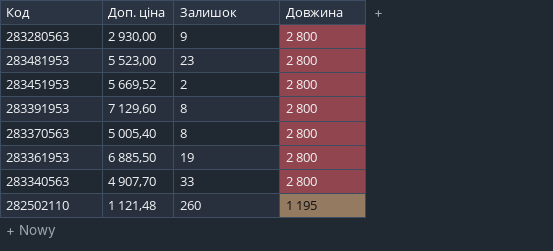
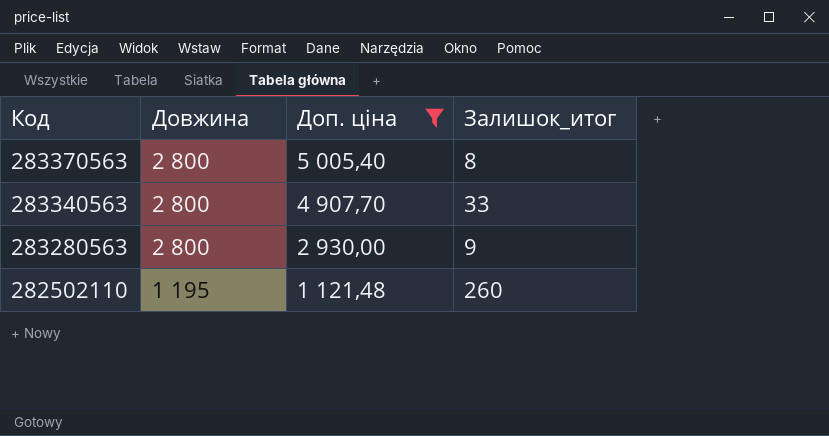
filter: none -> Доп. ціна <= 5 005,40
row order: Довжина descending -> Код descending
column Довжина | position: 4 -> 2
column name: Залишок -> Залишок_итог

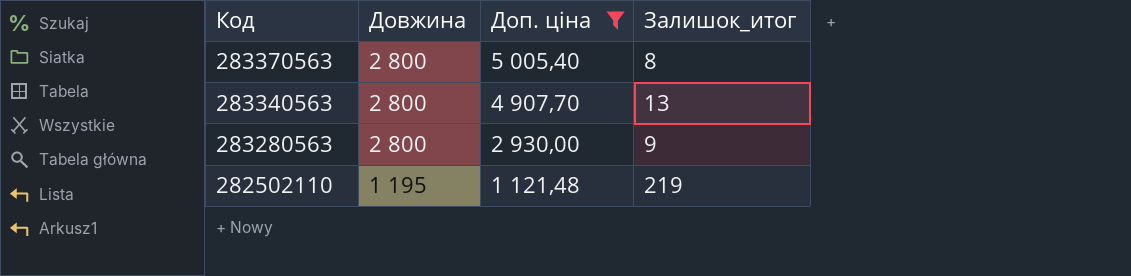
283340563 | Залишок_итог: 33 -> 13
282502110 | Залишок_итог: 260 -> 219

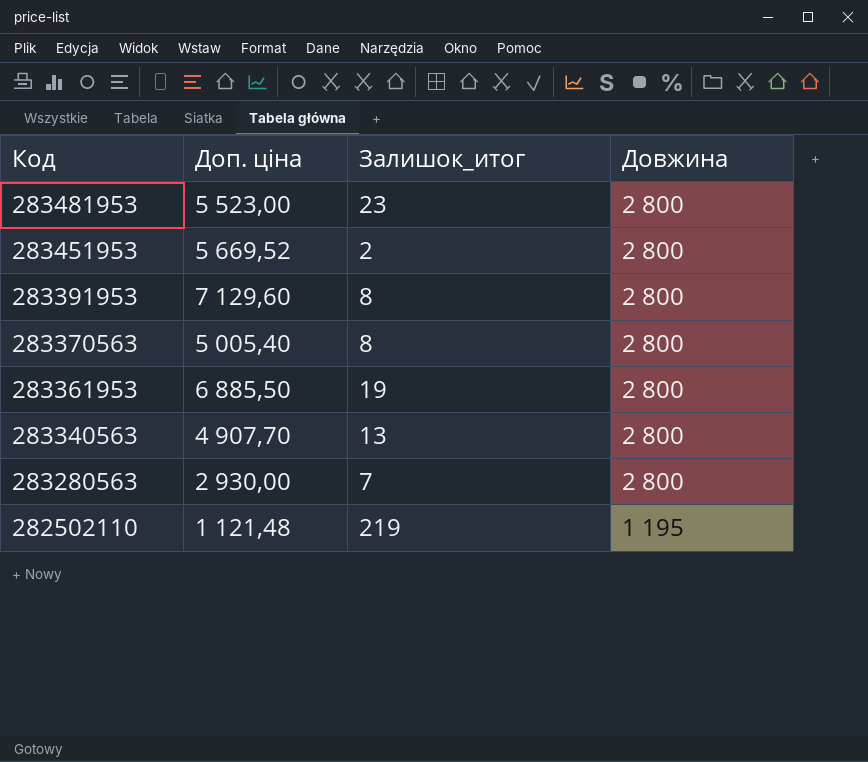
filter: Доп. ціна <= 5 005,40 -> none
column Довжина | position: 2 -> 4
283280563 | Залишок_итог: 9 -> 7

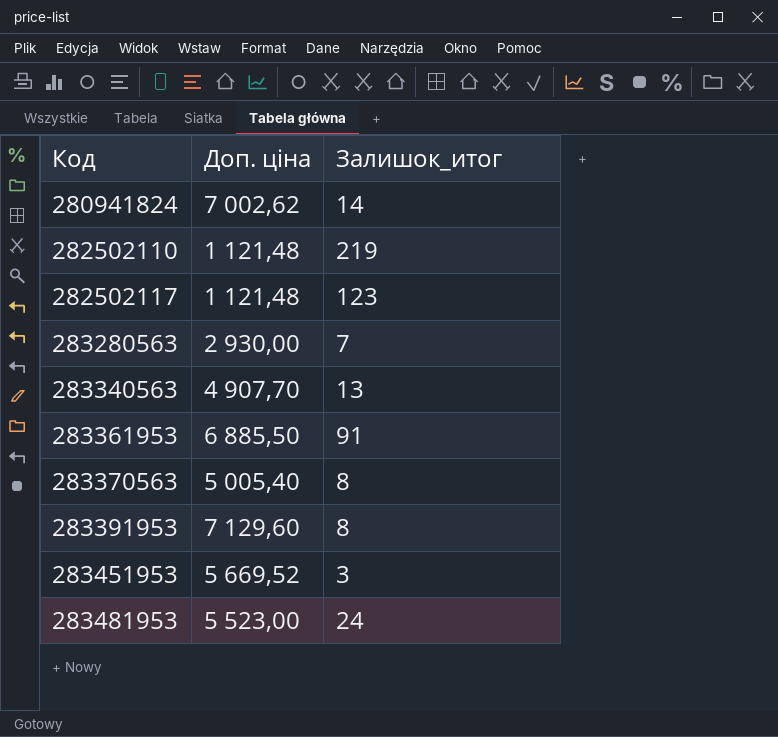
row order: Код descending -> Код ascending
column Довжина | position: 4 -> none
row 280941824: none -> 7 002,62 | 14
row 282502117: none -> 1 121,48 | 123
283361953 | Залишок_итог: 19 -> 91
283451953 | Залишок_итог: 2 -> 3
283481953 | Залишок_итог: 23 -> 24

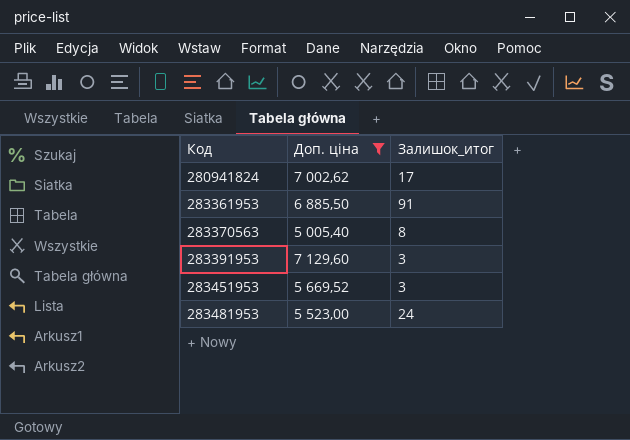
filter: none -> Доп. ціна >= 5 005,40
280941824 | Залишок_итог: 14 -> 17
283391953 | Залишок_итог: 8 -> 3

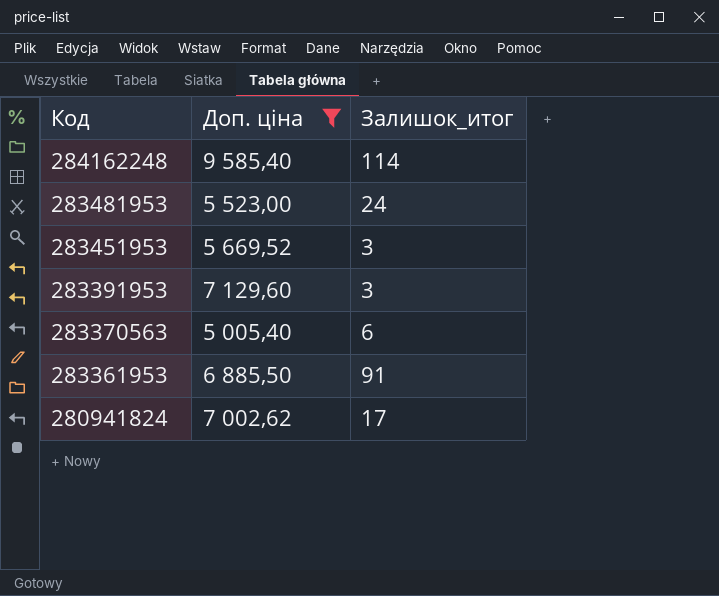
row order: Код ascending -> Код descending
row 284162248: none -> 9 585,40 | 114
283370563 | Залишок_итог: 8 -> 6

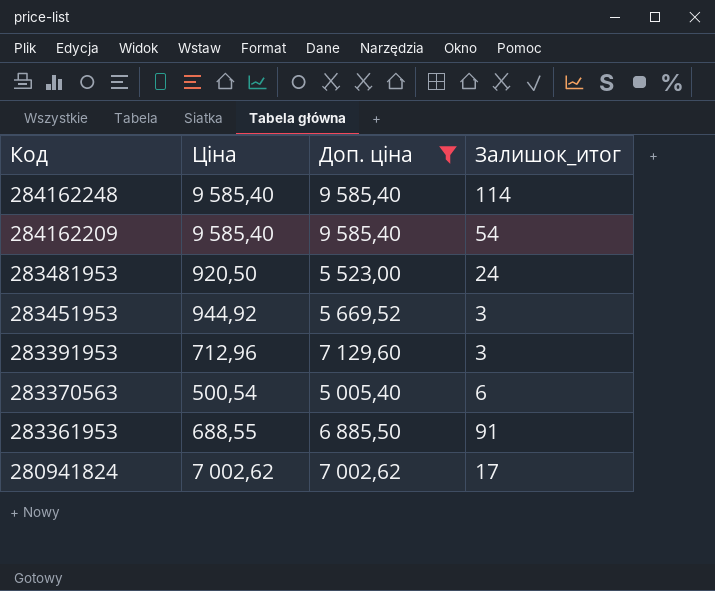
column Ціна | position: none -> 2
row 284162209: none -> 9 585,40 | 9 585,40 | 54

